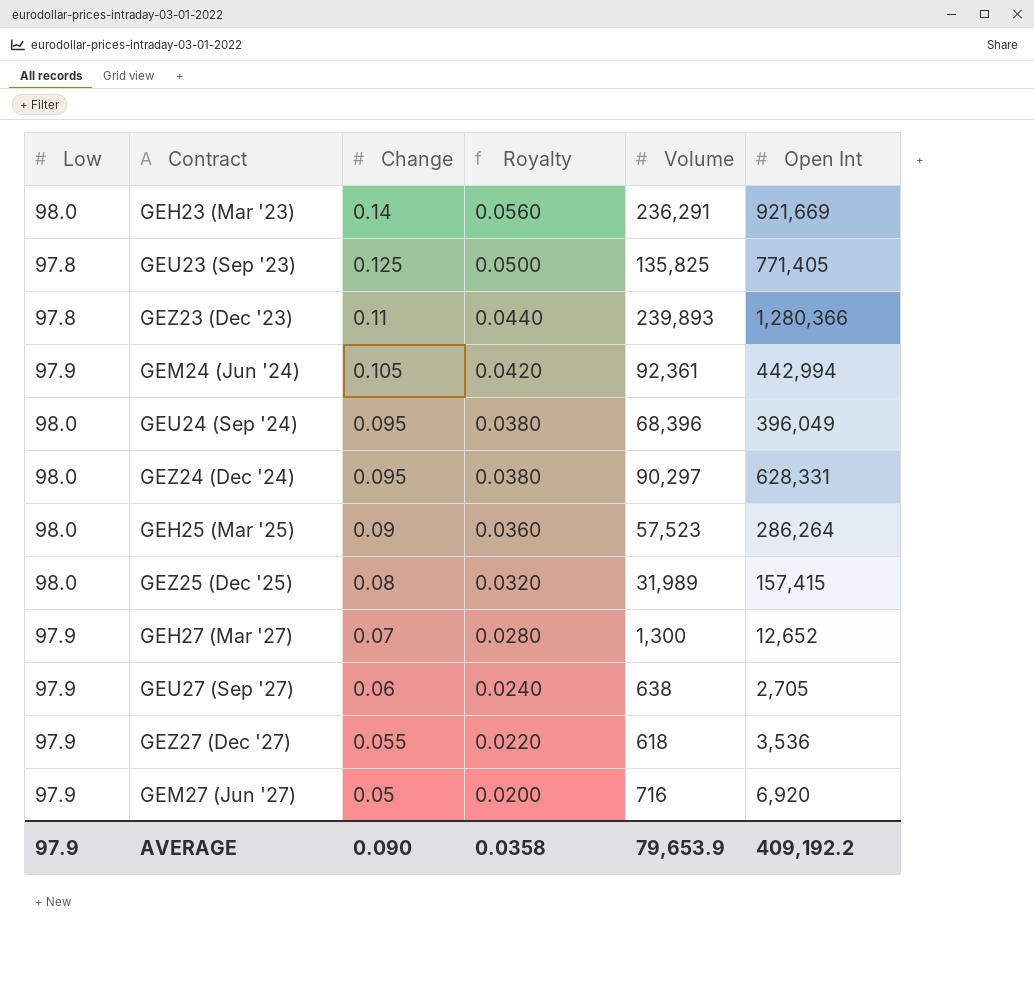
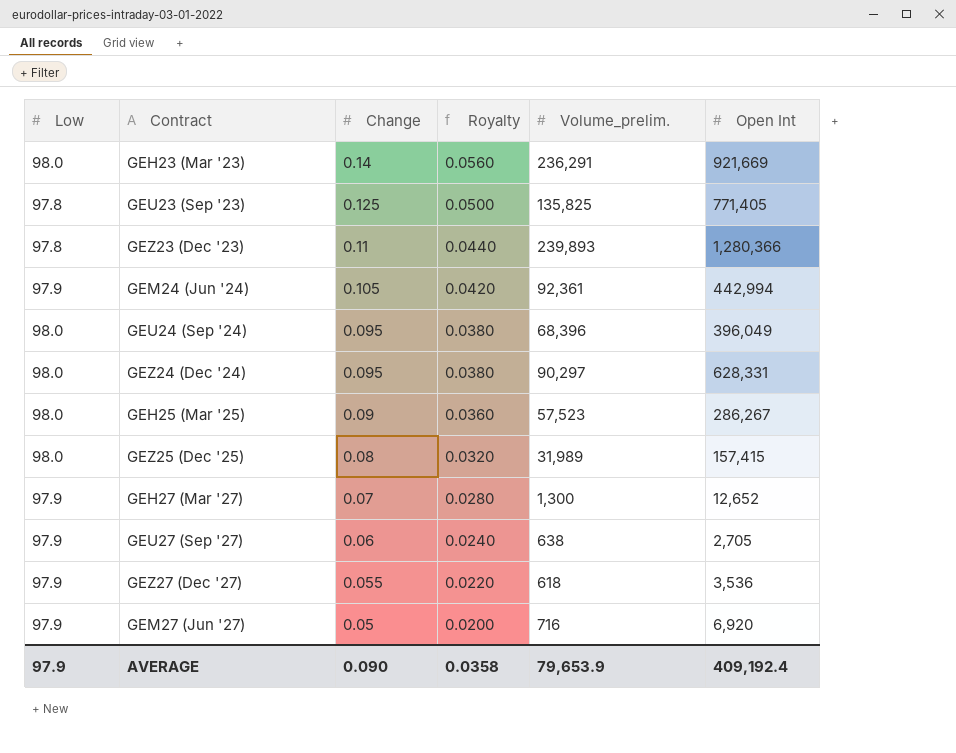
column name: Volume -> Volume_prelim.
GEH25 (Mar '25) | Open Int: 286,264 -> 286,267
AVERAGE | Open Int: 409,192.2 -> 409,192.4

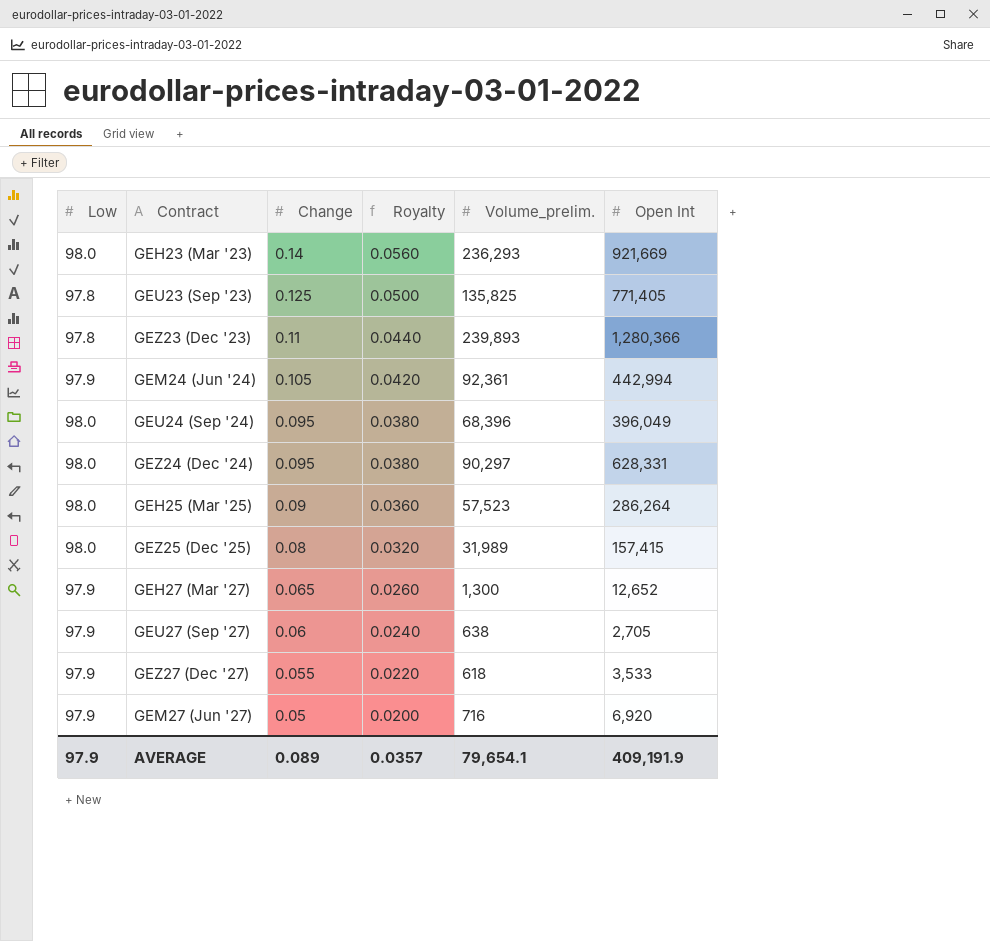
GEH23 (Mar '23) | Volume_prelim.: 236,291 -> 236,293
GEH25 (Mar '25) | Open Int: 286,267 -> 286,264
GEH27 (Mar '27) | Change: 0.07 -> 0.065
GEH27 (Mar '27) | Royalty: 0.0280 -> 0.0260
GEZ27 (Dec '27) | Open Int: 3,536 -> 3,533
AVERAGE | Change: 0.090 -> 0.089
AVERAGE | Royalty: 0.0358 -> 0.0357
AVERAGE | Volume_prelim.: 79,653.9 -> 79,654.1
AVERAGE | Open Int: 409,192.4 -> 409,191.9

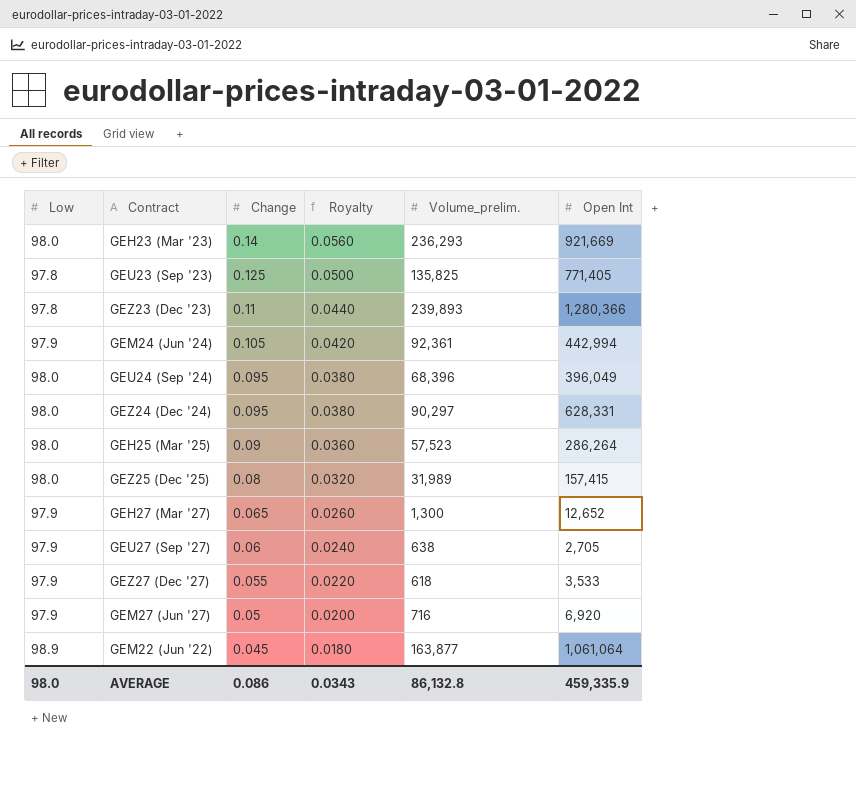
row GEM22 (Jun '22): none -> 98.9 | 0.045 | 0.0180 | 163,877 | 1,061,064
AVERAGE | Low: 97.9 -> 98.0
AVERAGE | Change: 0.089 -> 0.086
AVERAGE | Royalty: 0.0357 -> 0.0343
AVERAGE | Volume_prelim.: 79,654.1 -> 86,132.8
AVERAGE | Open Int: 409,191.9 -> 459,335.9

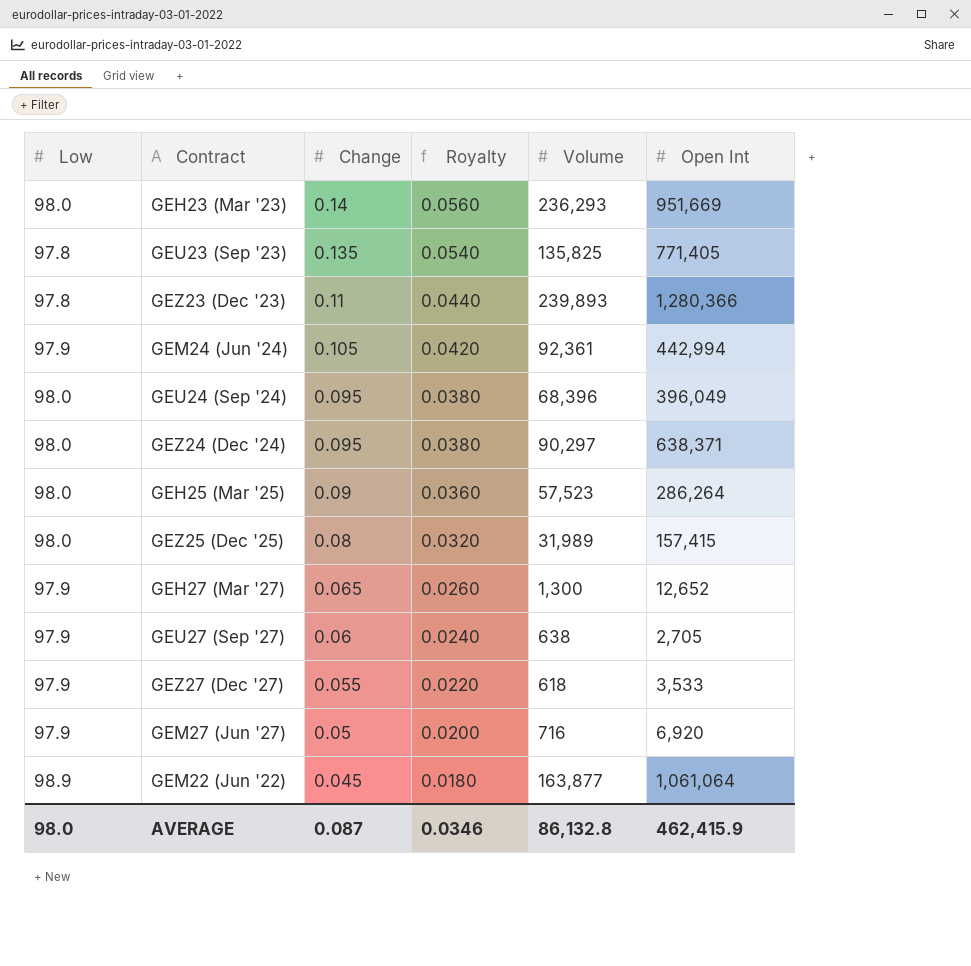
column name: Volume_prelim. -> Volume
GEH23 (Mar '23) | Open Int: 921,669 -> 951,669
GEU23 (Sep '23) | Change: 0.125 -> 0.135
GEU23 (Sep '23) | Royalty: 0.0500 -> 0.0540
GEZ24 (Dec '24) | Open Int: 628,331 -> 638,371
AVERAGE | Change: 0.086 -> 0.087
AVERAGE | Royalty: 0.0343 -> 0.0346
AVERAGE | Open Int: 459,335.9 -> 462,415.9

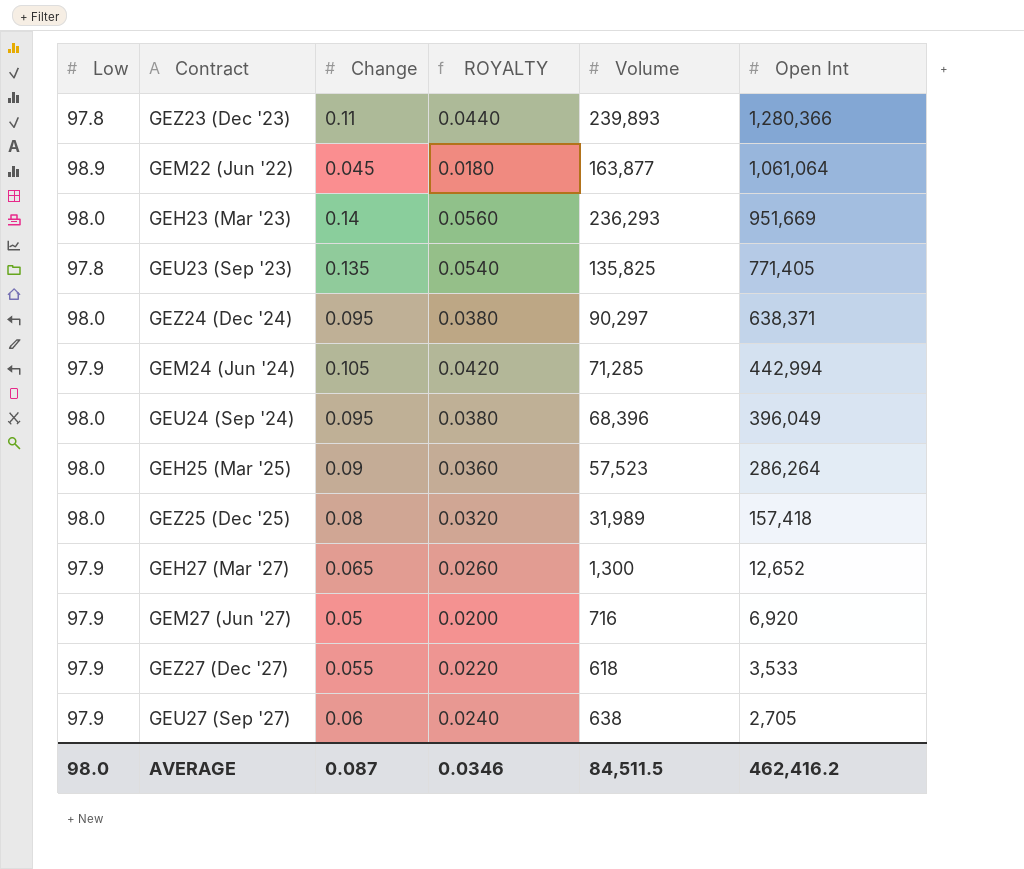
row order: Change descending -> Open Int descending
column name: Royalty -> ROYALTY
GEM24 (Jun '24) | Volume: 92,361 -> 71,285
GEZ25 (Dec '25) | Open Int: 157,415 -> 157,418
AVERAGE | Volume: 86,132.8 -> 84,511.5
AVERAGE | Open Int: 462,415.9 -> 462,416.2

